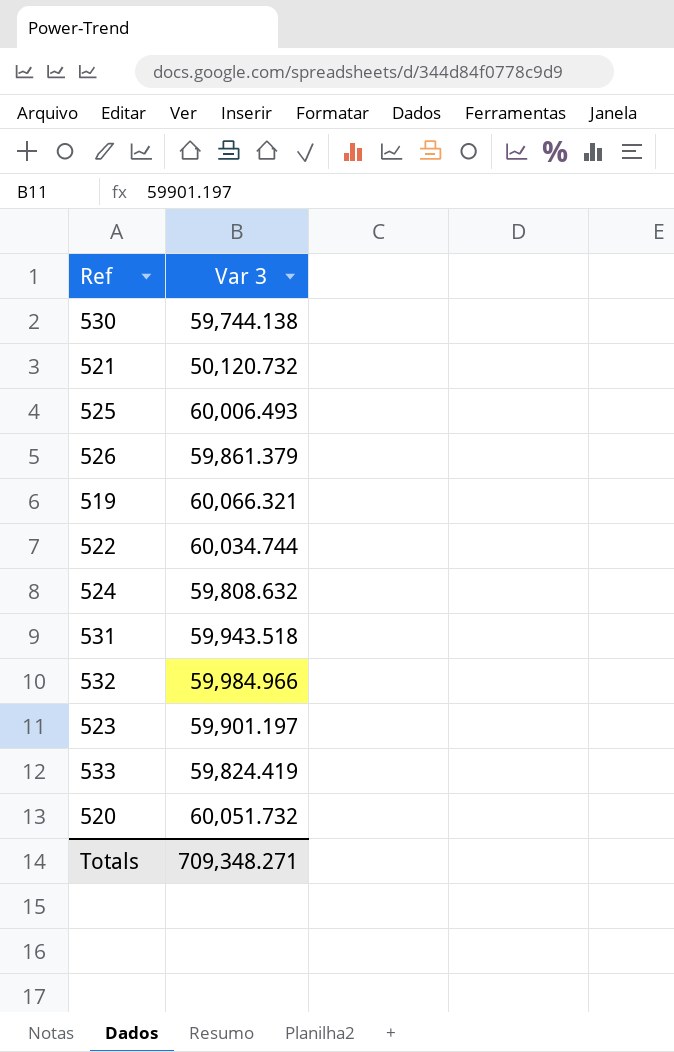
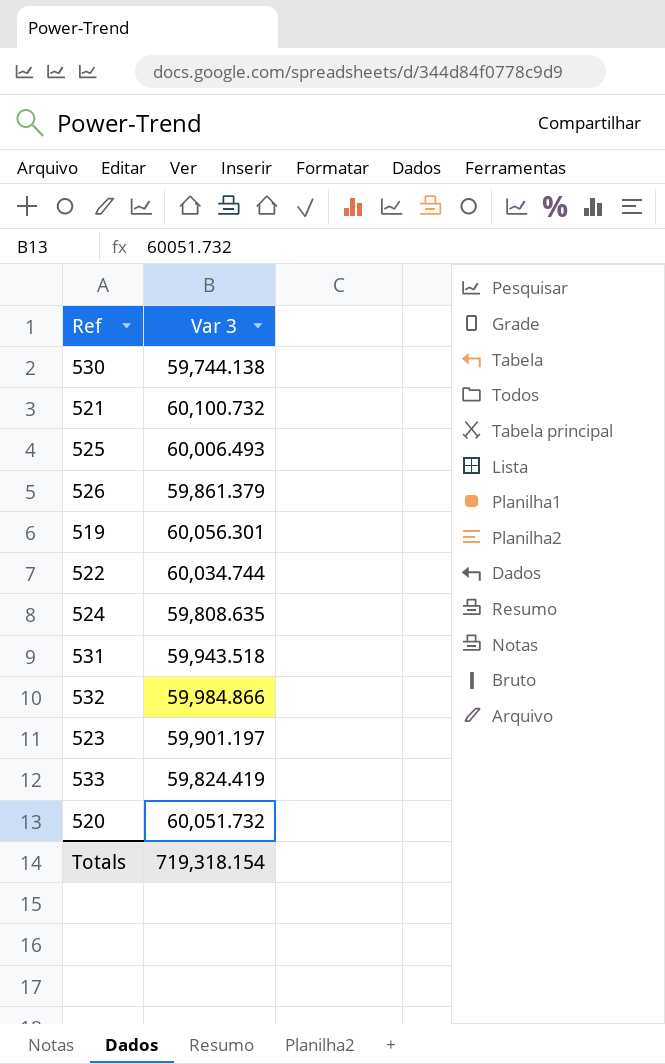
521 | Var 3: 50,120.732 -> 60,100.732
519 | Var 3: 60,066.321 -> 60,056.301
524 | Var 3: 59,808.632 -> 59,808.635
532 | Var 3: 59,984.966 -> 59,984.866
Totals | Var 3: 709,348.271 -> 719,318.154

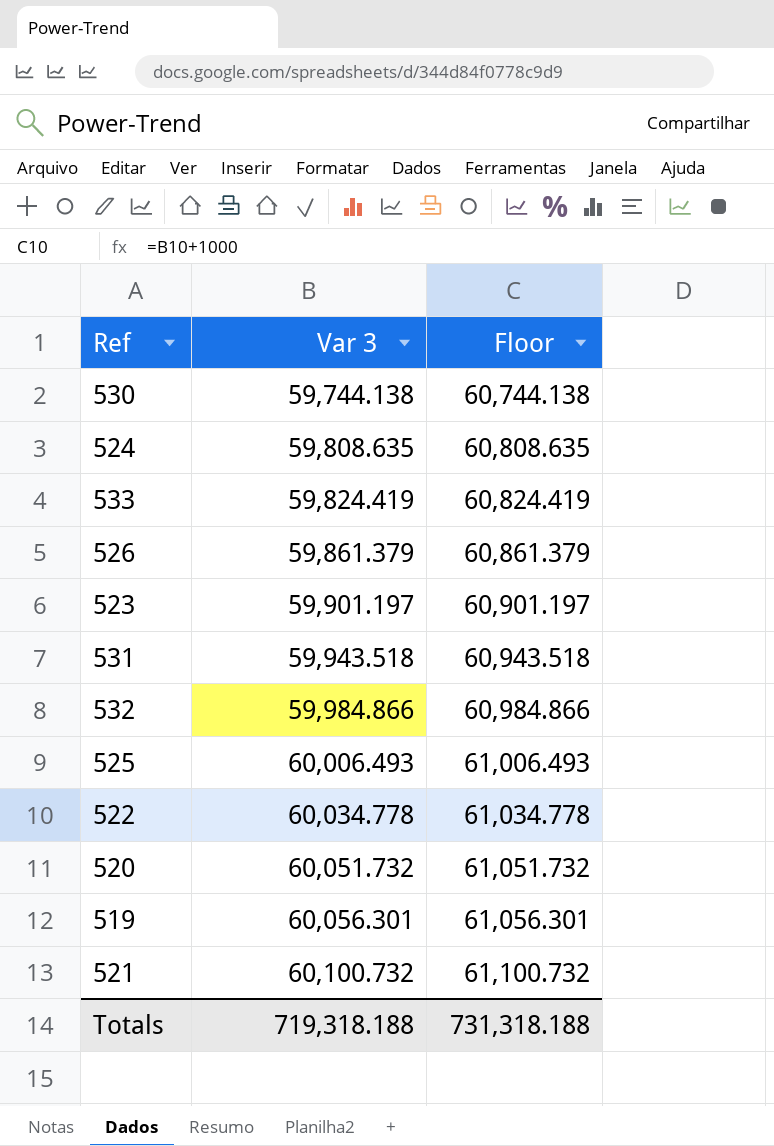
row order: none -> Var 3 ascending
column Floor | formula: none -> [Var 3] + 1000
522 | Var 3: 60,034.744 -> 60,034.778
Totals | Var 3: 719,318.154 -> 719,318.188

